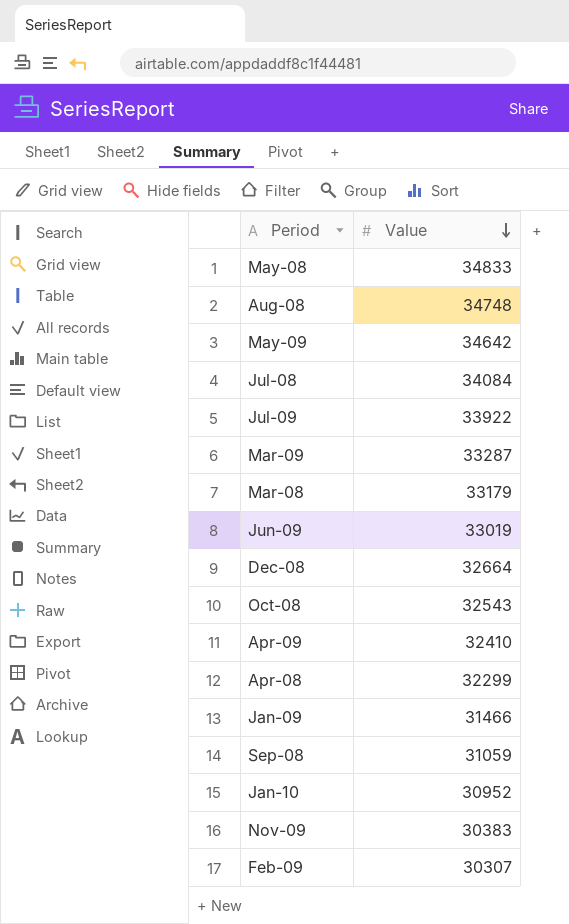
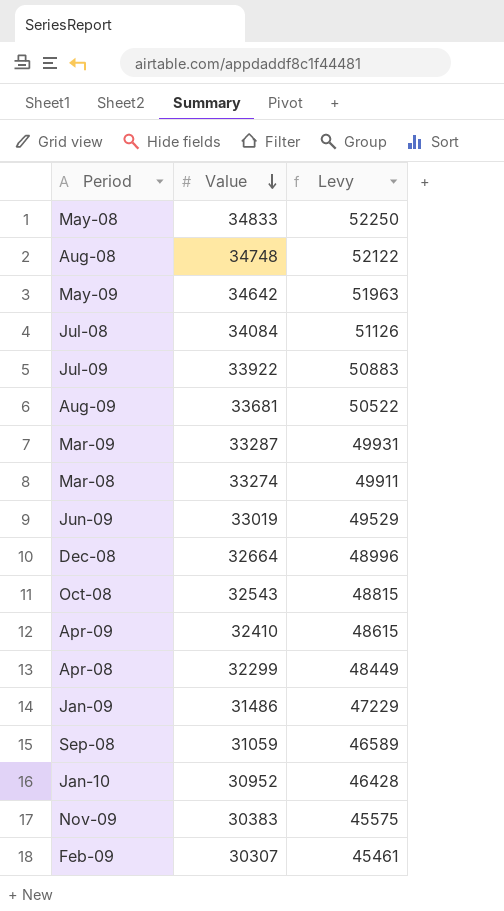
column Levy | formula: none -> [Value] * 1.5
row Aug-09: none -> 33681 | 50522
Mar-08 | Value: 33179 -> 33274
Jan-09 | Value: 31466 -> 31486

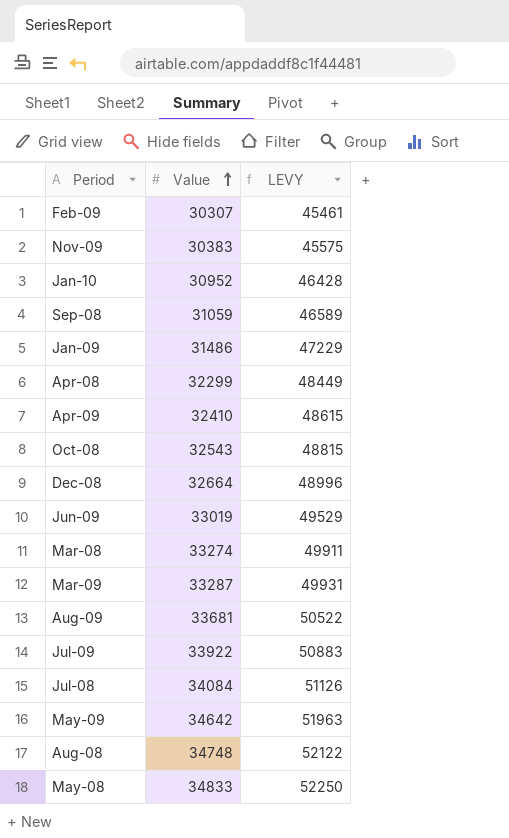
row order: Value descending -> Value ascending
column name: Levy -> LEVY

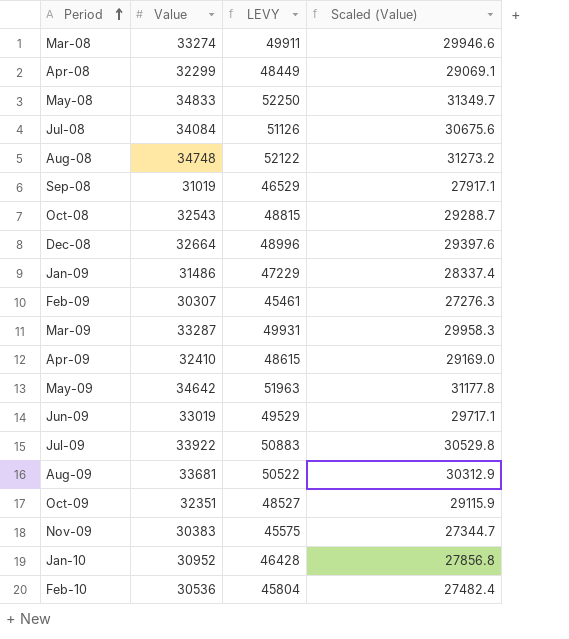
row order: Value ascending -> Period ascending
column Scaled (Value) | formula: none -> [Value] * 0.9
Sep-08 | Value: 31059 -> 31019
Sep-08 | LEVY: 46589 -> 46529
row Oct-09: none -> 32351 | 48527 | 29115.9
row Feb-10: none -> 30536 | 45804 | 27482.4

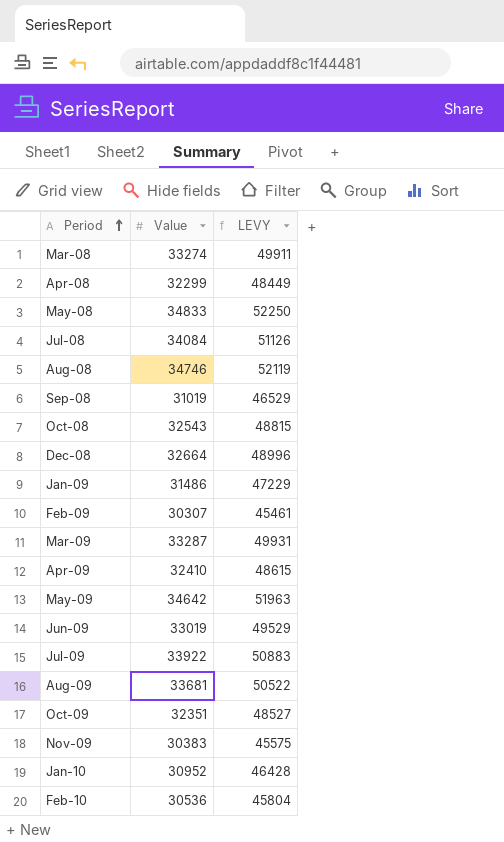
column Scaled (Value) | formula: [Value] * 0.9 -> none
Aug-08 | Value: 34748 -> 34746
Aug-08 | LEVY: 52122 -> 52119

